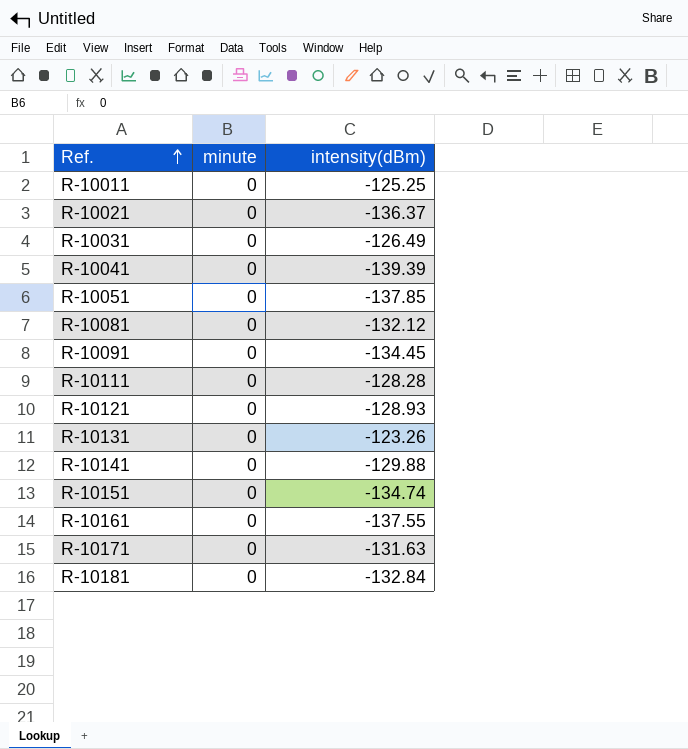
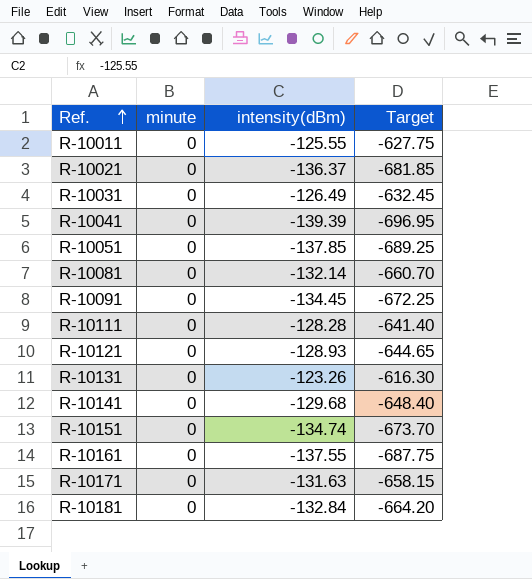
column Target | formula: none -> [intensity(dBm)] * 5
R-10011 | intensity(dBm): -125.25 -> -125.55
R-10081 | intensity(dBm): -132.12 -> -132.14
R-10141 | intensity(dBm): -129.88 -> -129.68

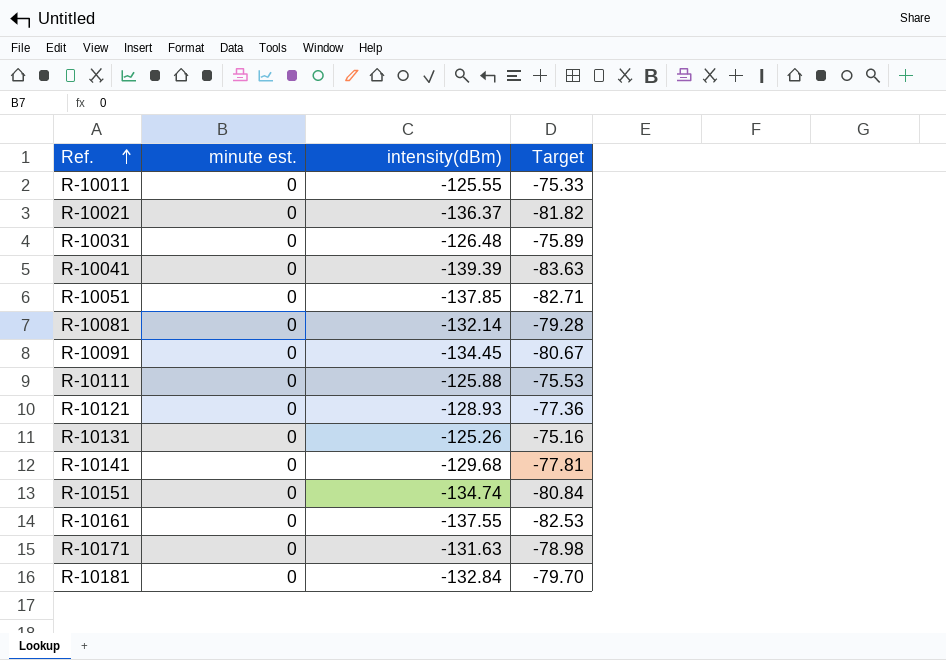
column name: minute -> minute est.
column Target | formula: [intensity(dBm)] * 5 -> [intensity(dBm)] * 0.6
R-10031 | intensity(dBm): -126.49 -> -126.48
R-10111 | intensity(dBm): -128.28 -> -125.88
R-10131 | intensity(dBm): -123.26 -> -125.26

